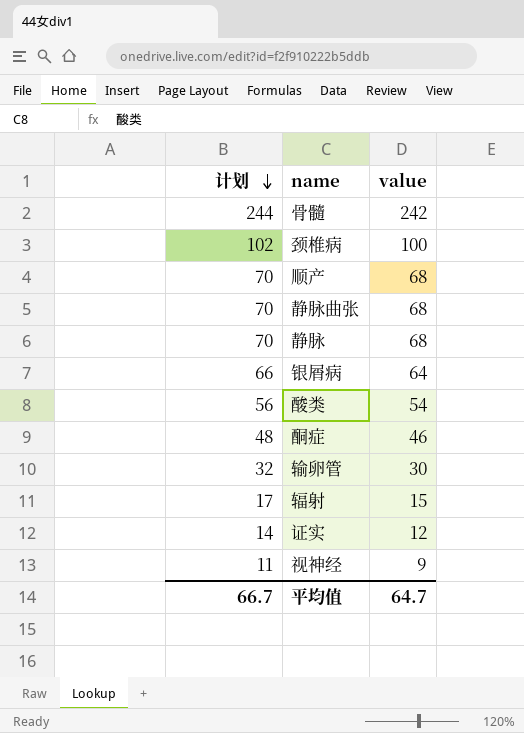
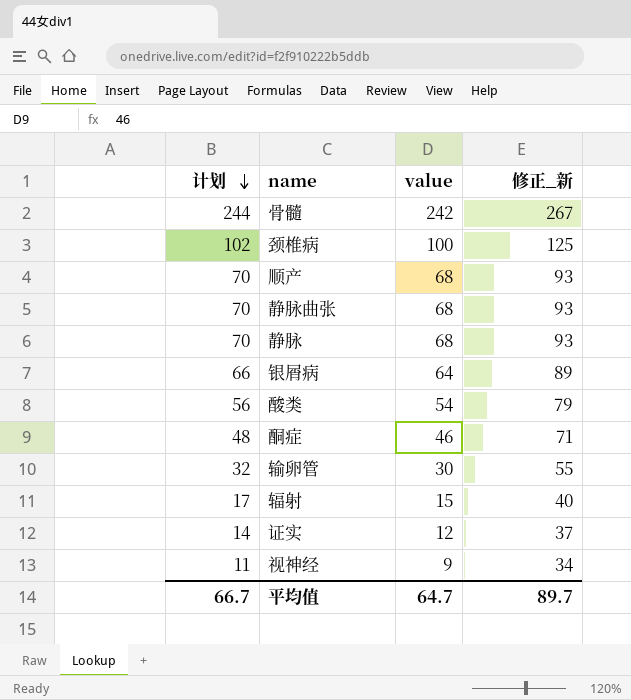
column 修正_新 | formula: none -> [value] + 25

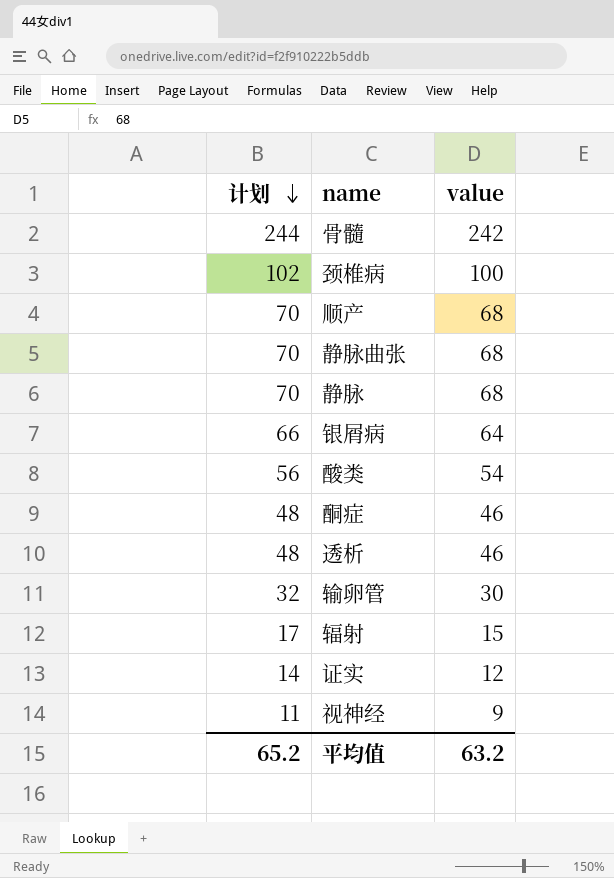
column 修正_新 | formula: [value] + 25 -> none
row 透析: none -> 48 | 46
平均值 | 计划: 66.7 -> 65.2
平均值 | value: 64.7 -> 63.2

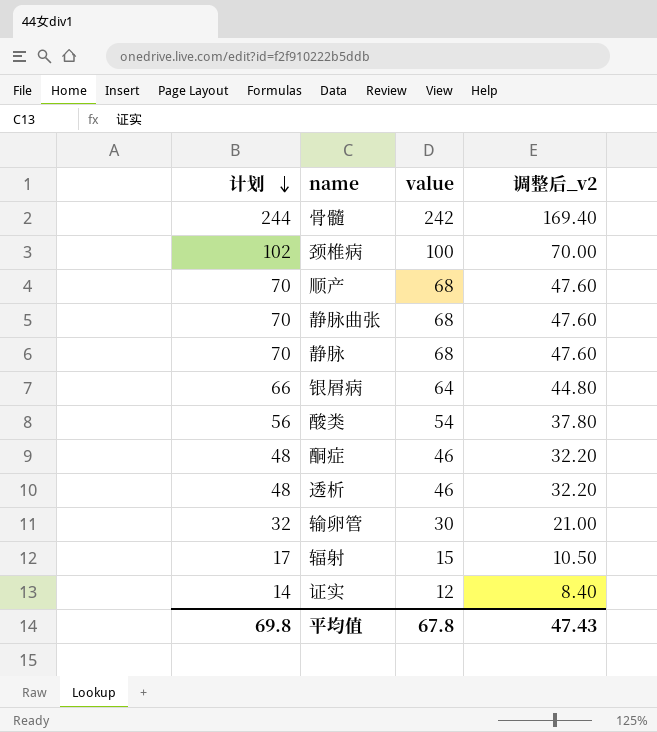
column 调整后_v2 | formula: none -> [value] * 0.7
row 视神经: 11 | 9 -> none
平均值 | 计划: 65.2 -> 69.8
平均值 | value: 63.2 -> 67.8

